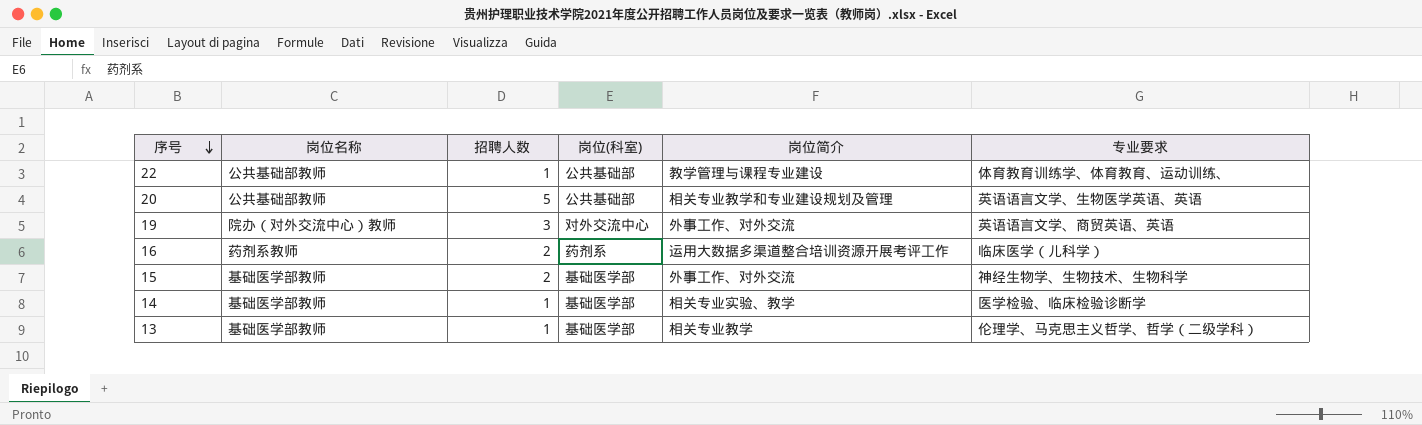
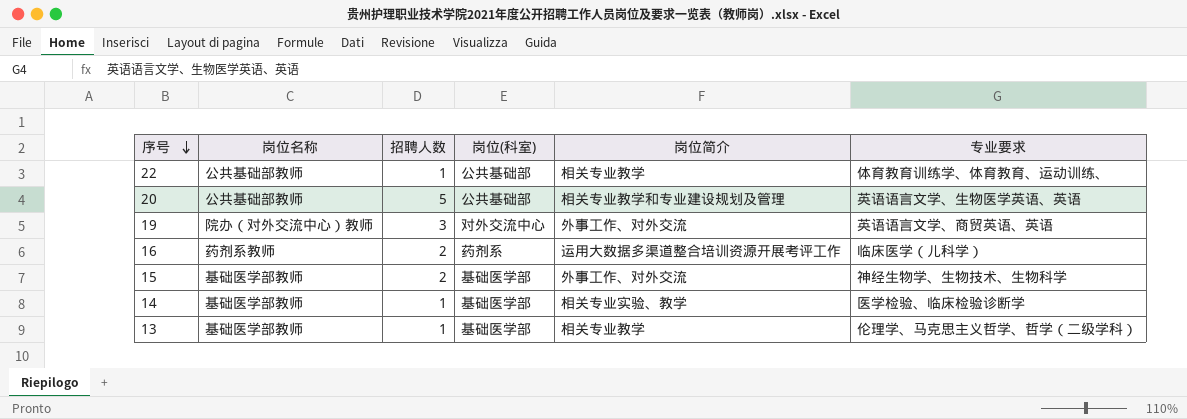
22 | 岗位简介: 教学管理与课程专业建设 -> 相关专业教学

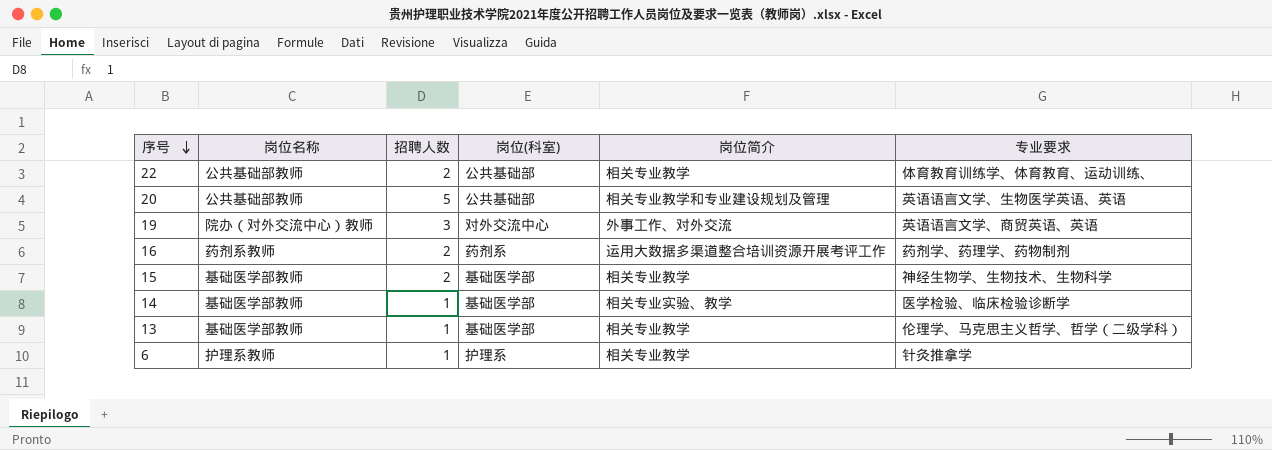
22 | 招聘人数: 1 -> 2
16 | 专业要求: 临床医学（儿科学） -> 药剂学、药理学、药物制剂
15 | 岗位简介: 外事工作、对外交流 -> 相关专业教学
row 6: none -> 护理系教师 | 1 | 护理系 | 相关专业教学 | 针灸推拿学

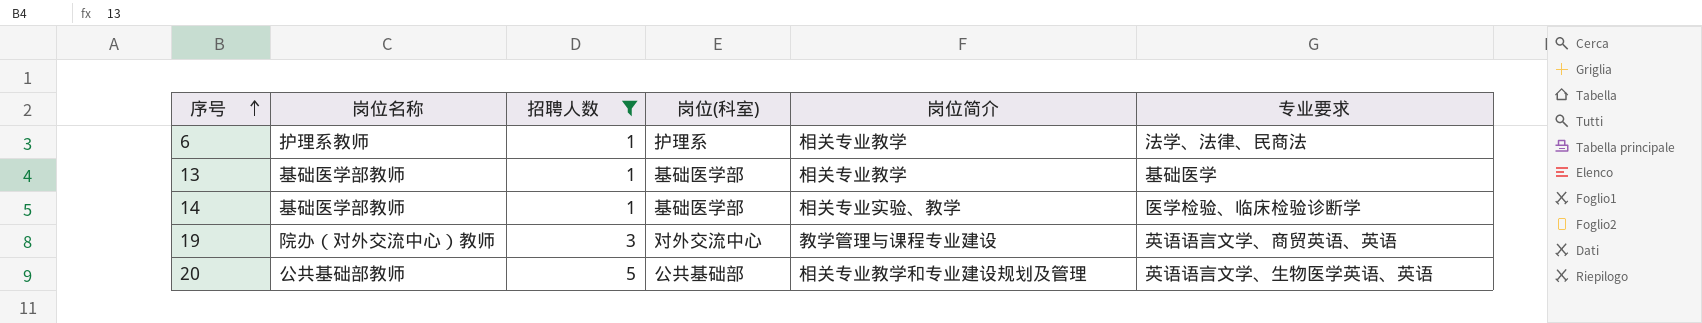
filter: none -> 招聘人数 != 2
row order: 序号 descending -> 序号 ascending
6 | 专业要求: 针灸推拿学 -> 法学、法律、民商法
13 | 专业要求: 伦理学、马克思主义哲学、哲学（二级学科） -> 基础医学
19 | 岗位简介: 外事工作、对外交流 -> 教学管理与课程专业建设

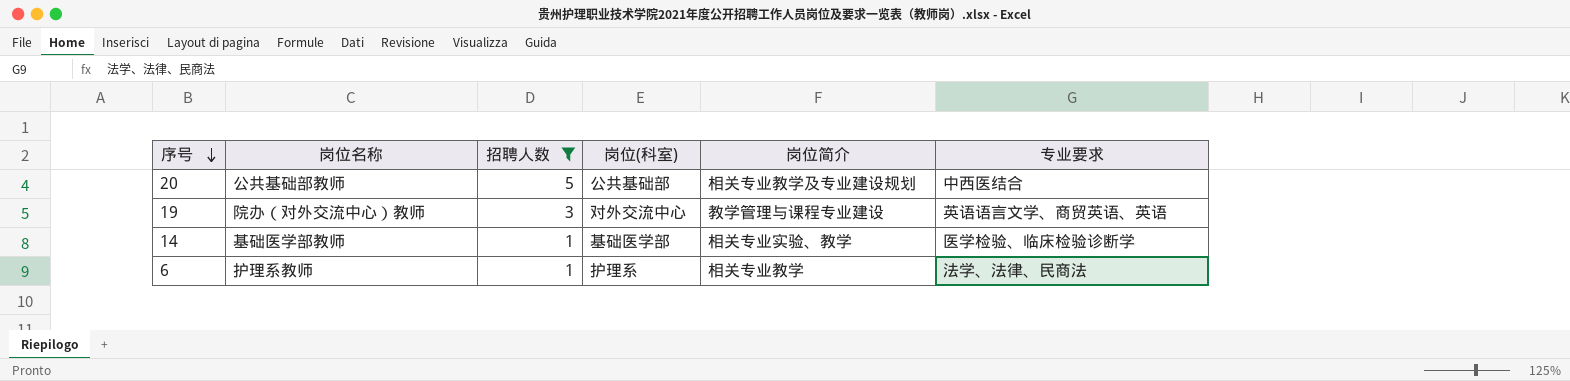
row order: 序号 ascending -> 序号 descending
row 13: 基础医学部教师 | 1 | 基础医学部 | 相关专业教学 | 基础医学 -> none
20 | 岗位简介: 相关专业教学和专业建设规划及管理 -> 相关专业教学及专业建设规划
20 | 专业要求: 英语语言文学、生物医学英语、英语 -> 中西医结合

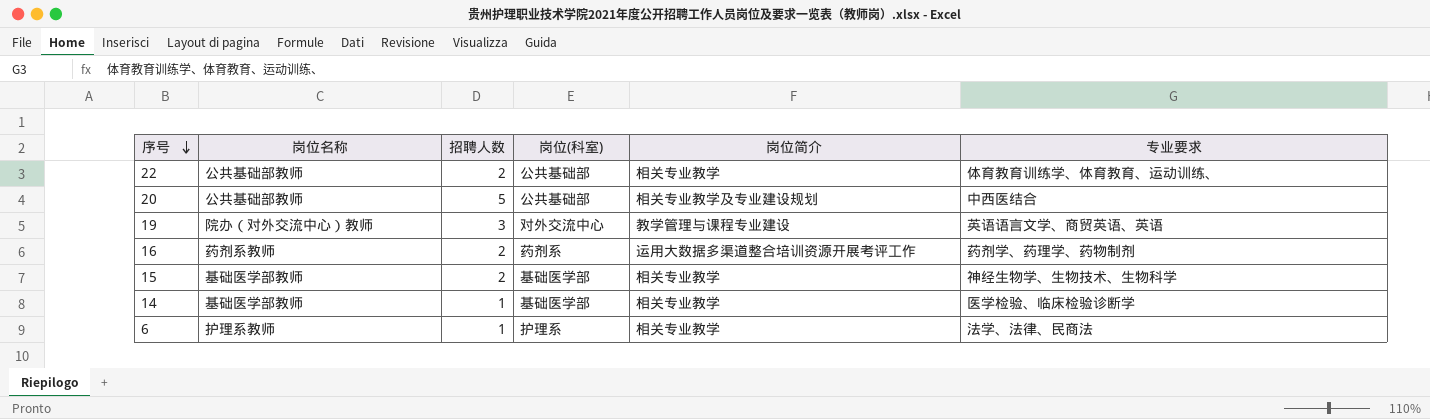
filter: 招聘人数 != 2 -> none
14 | 岗位简介: 相关专业实验、教学 -> 相关专业教学

